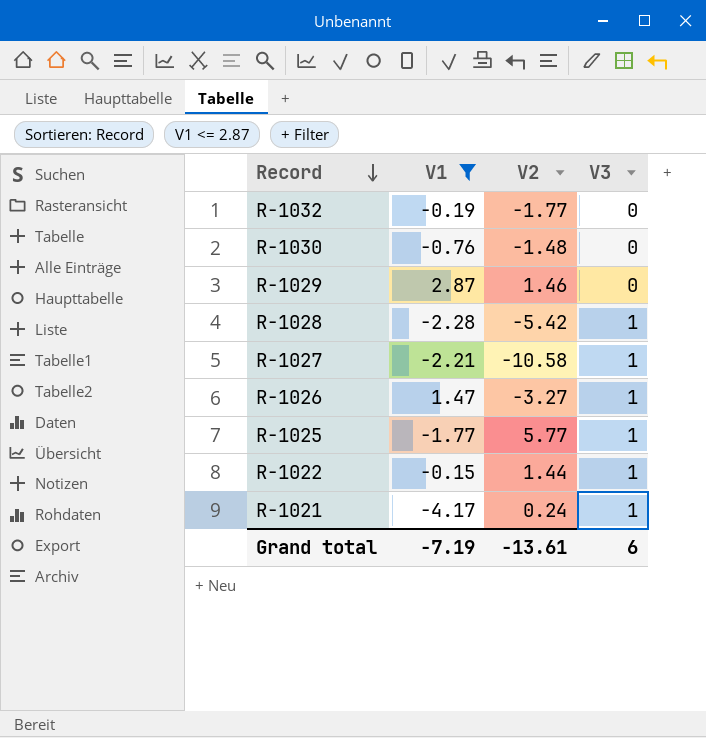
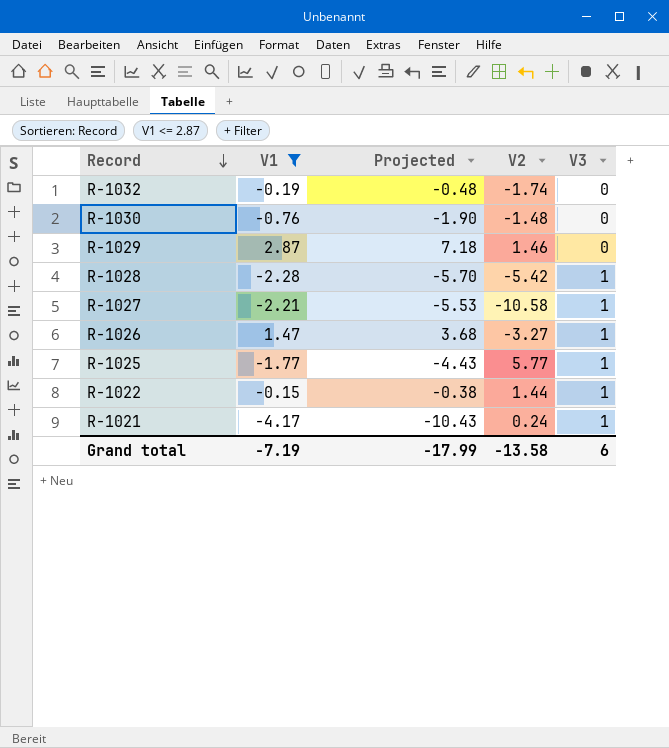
column Projected | formula: none -> [V1] * 2.5
R-1032 | V2: -1.77 -> -1.74
Grand total | V2: -13.61 -> -13.58

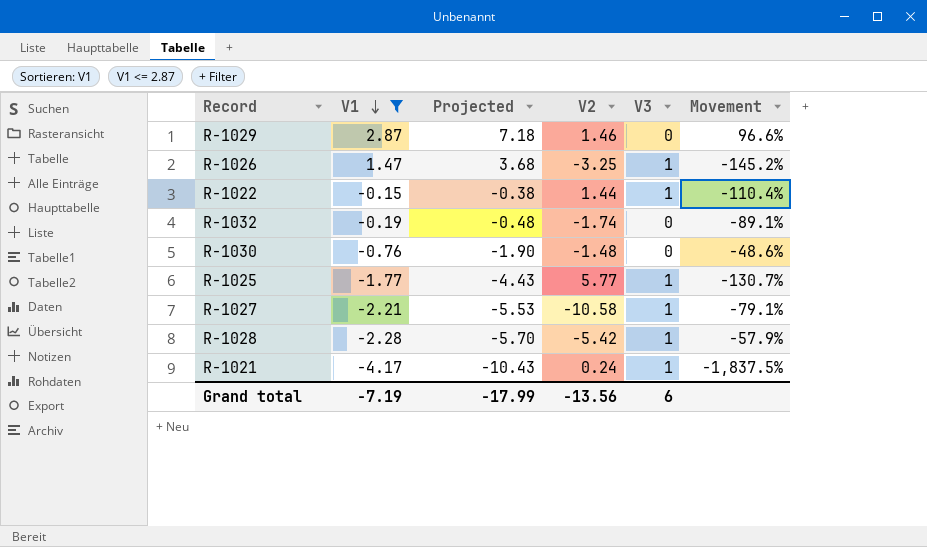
row order: Record descending -> V1 descending
column Movement | formula: none -> ([V1] - [V2]) / [V2]
R-1026 | V2: -3.27 -> -3.25
Grand total | V2: -13.58 -> -13.56

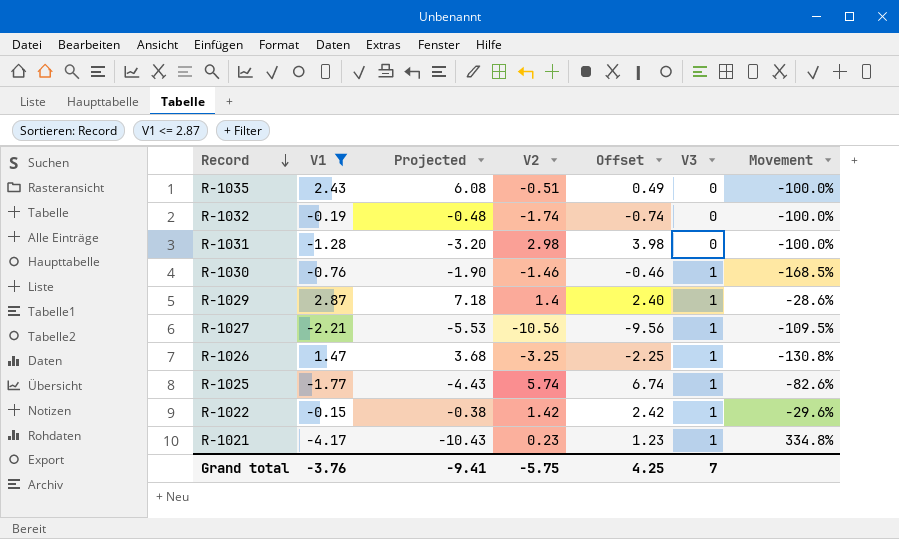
row order: V1 descending -> Record descending
column Offset | formula: none -> [V2] + 1
column Movement | formula: ([V1] - [V2]) / [V2] -> ([V3] - [V2]) / [V2]
row R-1028: -2.28 | -5.70 | -5.42 | 1 | -57.9% -> none
row R-1035: none -> 2.43 | 6.08 | -0.51 | 0.49 | 0 | -100.0%
row R-1031: none -> -1.28 | -3.20 | 2.98 | 3.98 | 0 | -100.0%
R-1030 | V2: -1.48 -> -1.46
R-1030 | V3: 0 -> 1
R-1029 | V2: 1.46 -> 1.4
R-1029 | V3: 0 -> 1
R-1027 | V2: -10.58 -> -10.56
R-1025 | V2: 5.77 -> 5.74
R-1022 | V2: 1.44 -> 1.42
R-1021 | V2: 0.24 -> 0.23
Grand total | V1: -7.19 -> -3.76
Grand total | Projected: -17.99 -> -9.41
Grand total | V2: -13.56 -> -5.75
Grand total | V3: 6 -> 7

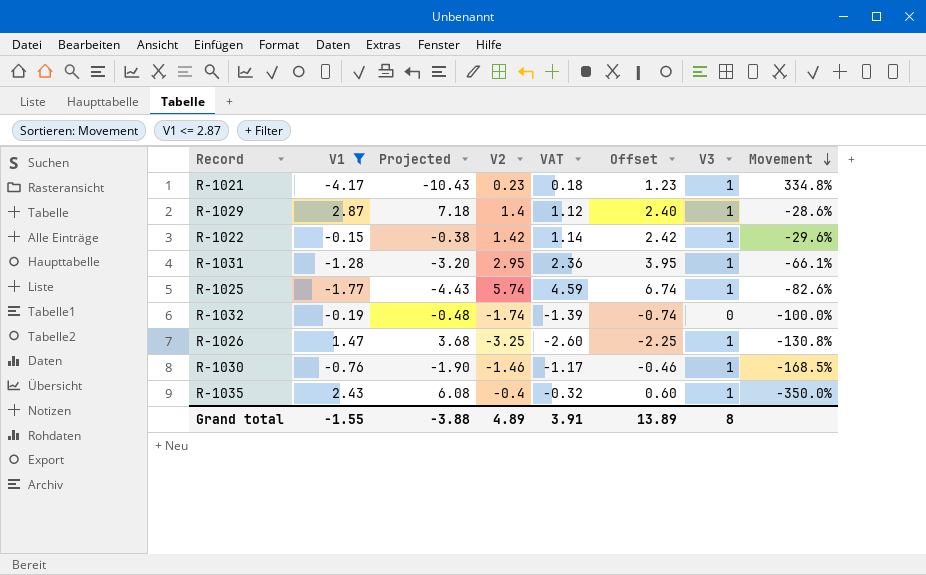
row order: Record descending -> Movement descending
column VAT | formula: none -> [V2] * 0.8
row R-1027: -2.21 | -5.53 | -10.56 | -9.56 | 1 | -109.5% -> none
R-1031 | V2: 2.98 -> 2.95
R-1031 | Offset: 3.98 -> 3.95
R-1031 | V3: 0 -> 1
R-1031 | Movement: -100.0% -> -66.1%
R-1035 | V2: -0.51 -> -0.4
R-1035 | Offset: 0.49 -> 0.60
R-1035 | V3: 0 -> 1
R-1035 | Movement: -100.0% -> -350.0%
Grand total | V1: -3.76 -> -1.55
Grand total | Projected: -9.41 -> -3.88
Grand total | V2: -5.75 -> 4.89
Grand total | Offset: 4.25 -> 13.89
Grand total | V3: 7 -> 8

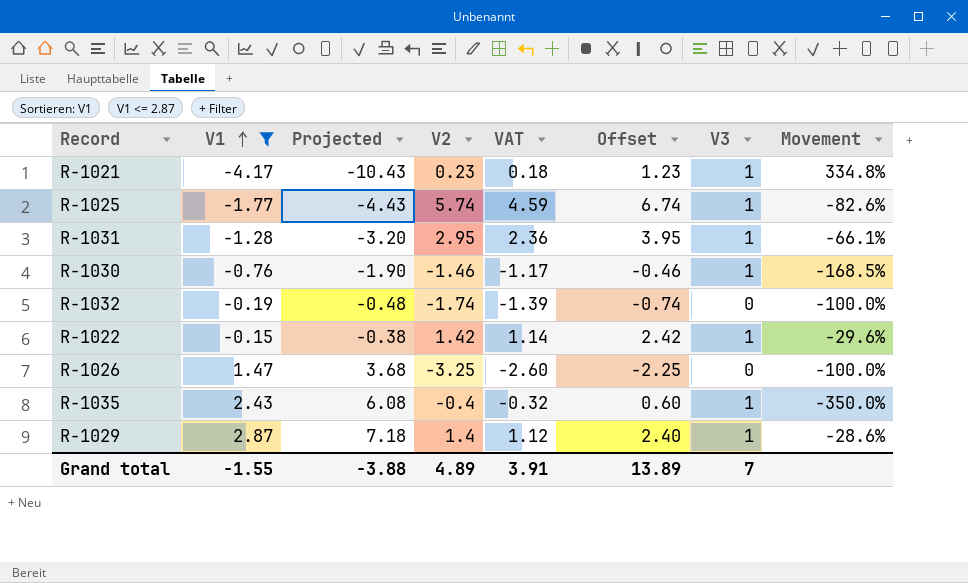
row order: Movement descending -> V1 ascending
R-1026 | V3: 1 -> 0
R-1026 | Movement: -130.8% -> -100.0%
Grand total | V3: 8 -> 7

